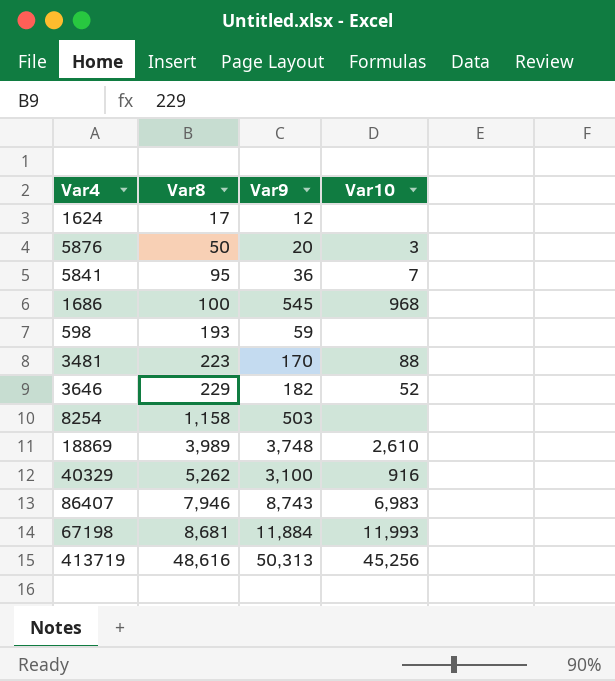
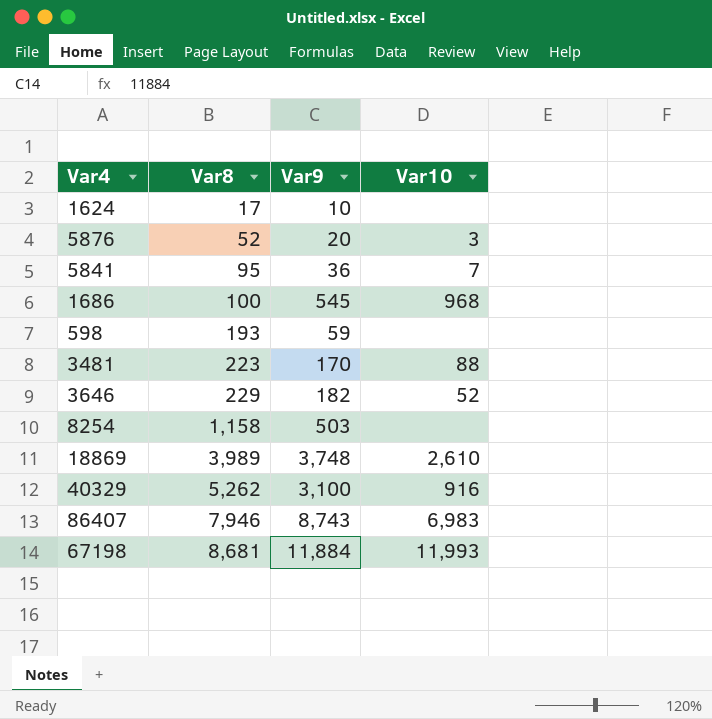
row 413719: 48,616 | 50,313 | 45,256 -> none
1624 | Var9: 12 -> 10
5876 | Var8: 50 -> 52

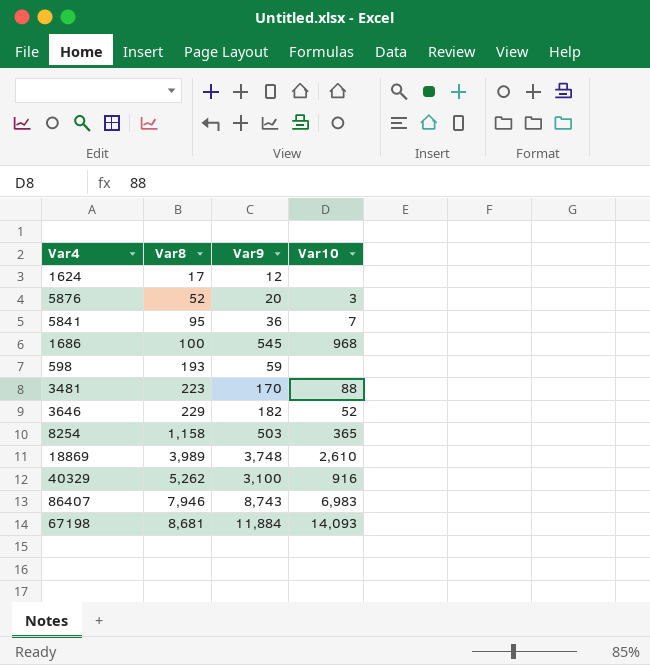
1624 | Var9: 10 -> 12
8254 | Var10: none -> 365
67198 | Var10: 11,993 -> 14,093

